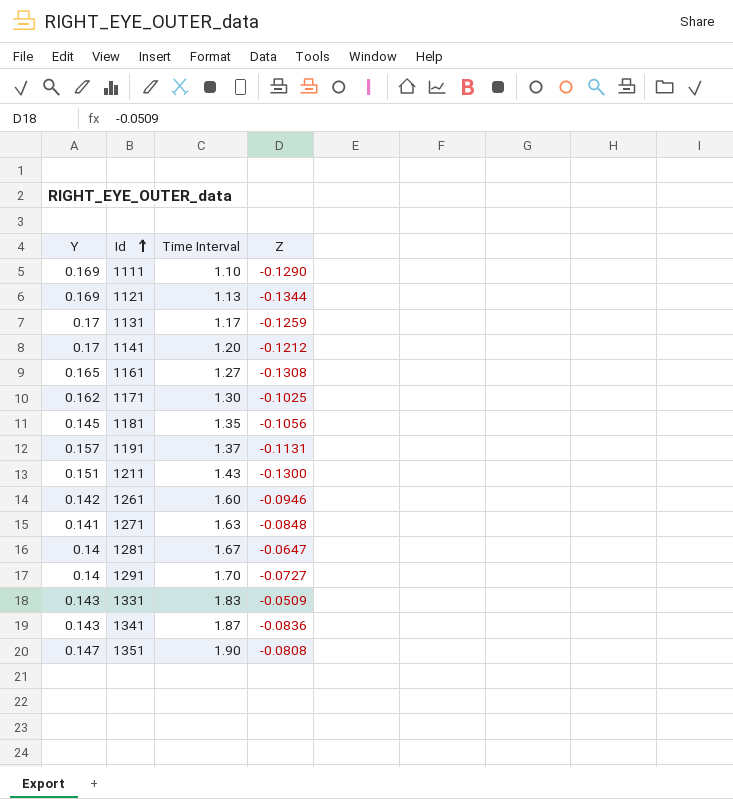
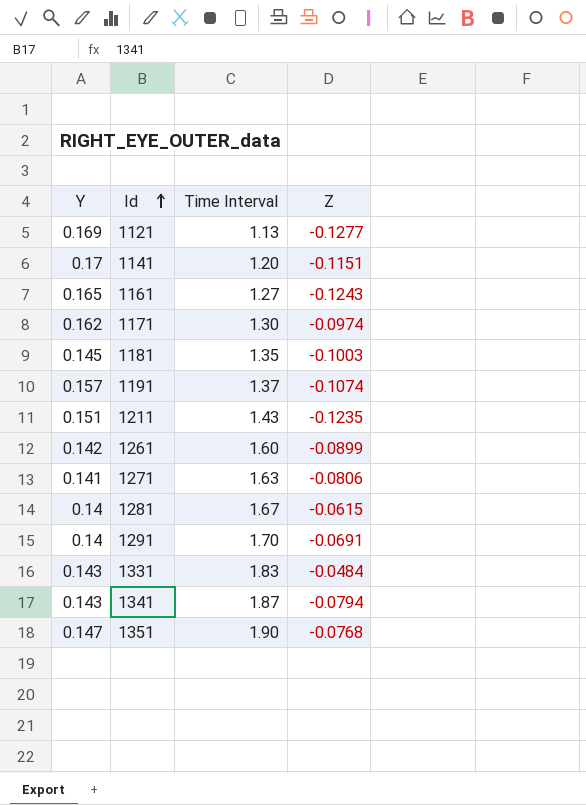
row 1111: 0.169 | 1.10 | -0.1290 -> none
row 1131: 0.17 | 1.17 | -0.1259 -> none
1121 | Z: -0.1344 -> -0.1277
1141 | Z: -0.1212 -> -0.1151
1161 | Z: -0.1308 -> -0.1243
1171 | Z: -0.1025 -> -0.0974
1181 | Z: -0.1056 -> -0.1003
1191 | Z: -0.1131 -> -0.1074
1211 | Z: -0.1300 -> -0.1235
1261 | Z: -0.0946 -> -0.0899
1271 | Z: -0.0848 -> -0.0806
1281 | Z: -0.0647 -> -0.0615
1291 | Z: -0.0727 -> -0.0691
1331 | Z: -0.0509 -> -0.0484
1341 | Z: -0.0836 -> -0.0794
1351 | Z: -0.0808 -> -0.0768

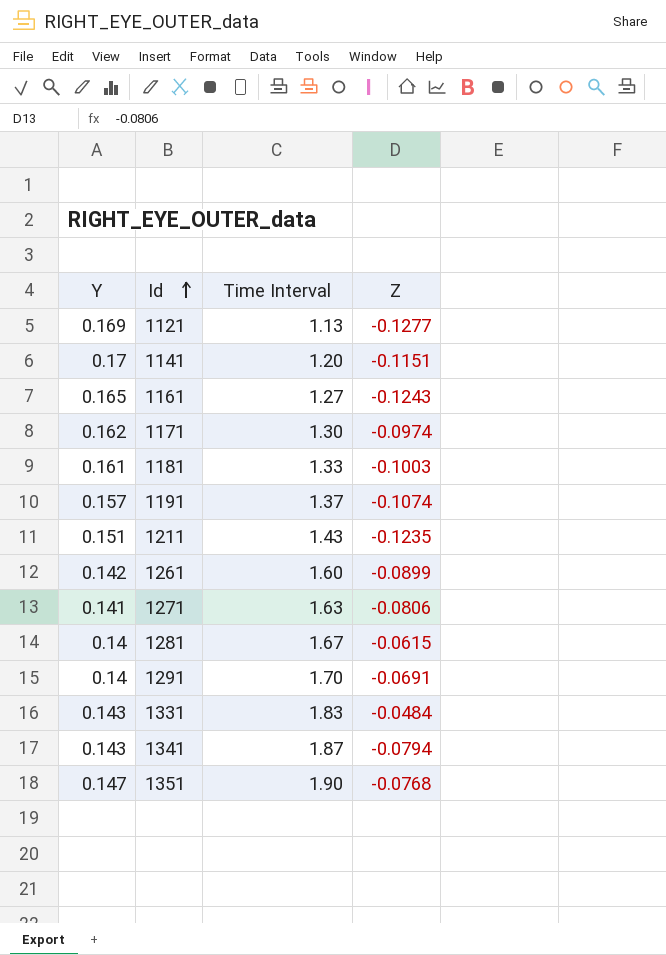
1181 | Y: 0.145 -> 0.161
1181 | Time Interval: 1.35 -> 1.33

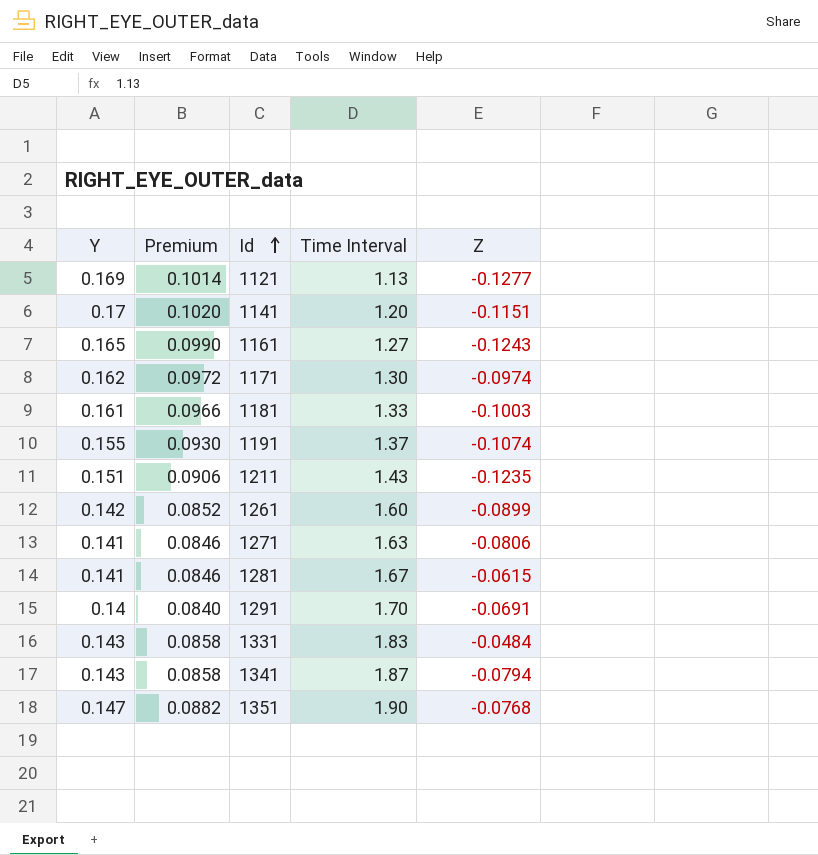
column Premium | formula: none -> [Y] * 0.6
1191 | Y: 0.157 -> 0.155
1281 | Y: 0.14 -> 0.141

